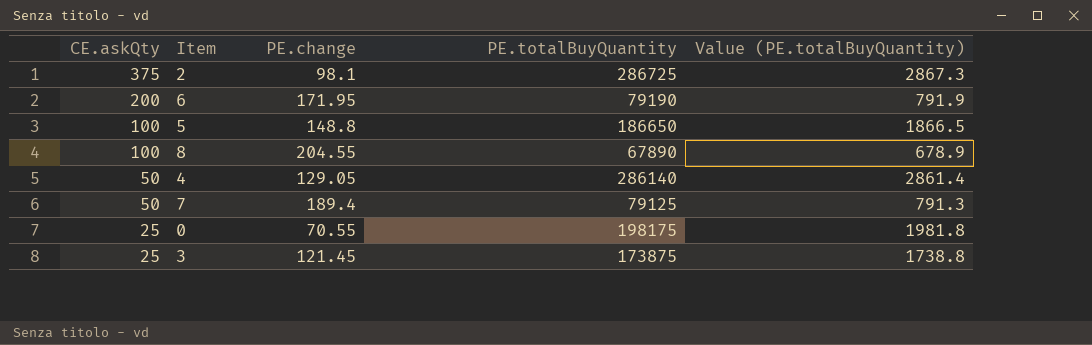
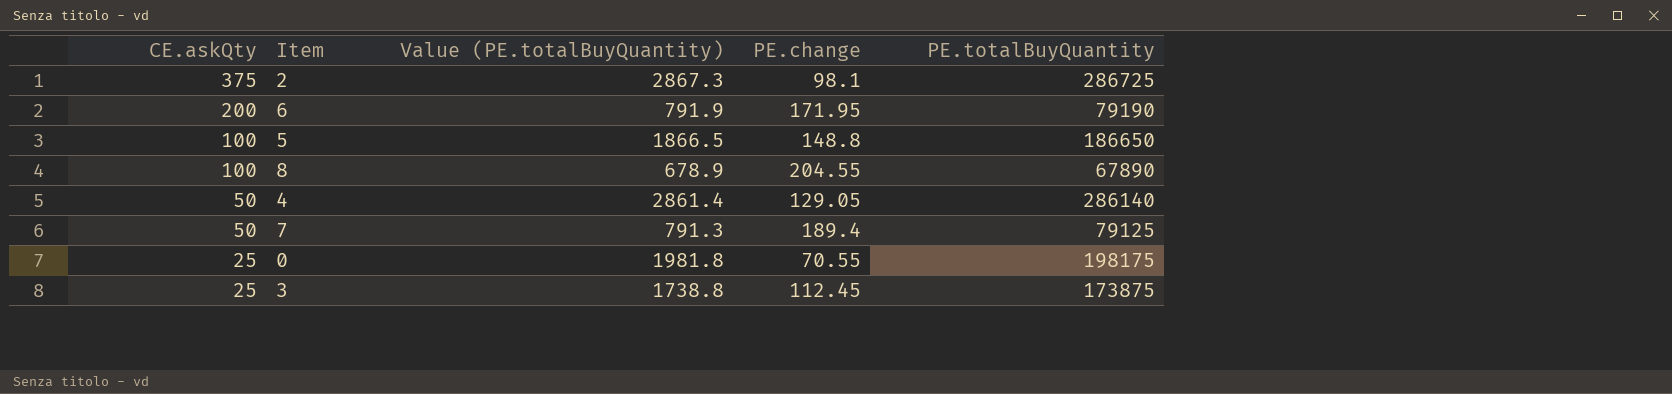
column Value (PE.totalBuyQuantity) | position: 5 -> 3
3 | PE.change: 121.45 -> 112.45

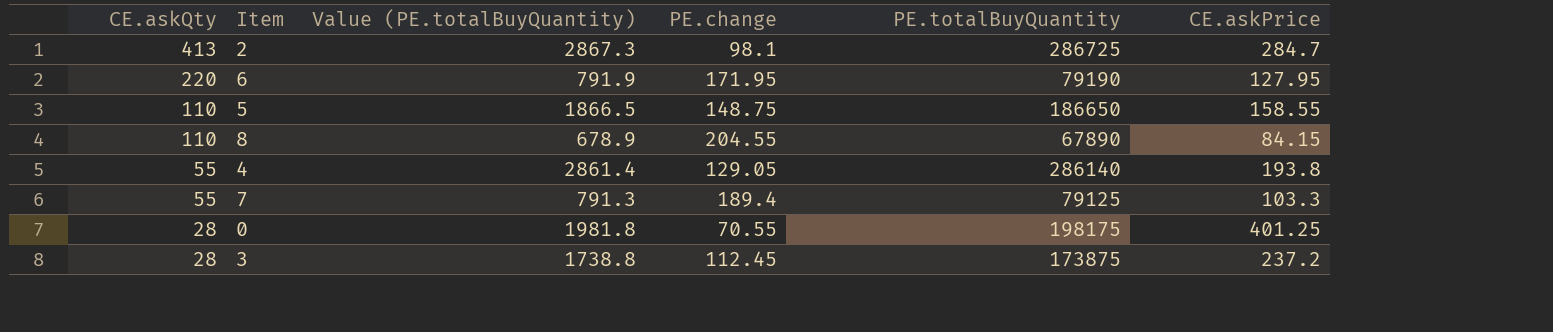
column CE.askPrice | position: none -> 6
2 | CE.askQty: 375 -> 413
6 | CE.askQty: 200 -> 220
5 | CE.askQty: 100 -> 110
5 | PE.change: 148.8 -> 148.75
8 | CE.askQty: 100 -> 110
4 | CE.askQty: 50 -> 55
7 | CE.askQty: 50 -> 55
0 | CE.askQty: 25 -> 28
3 | CE.askQty: 25 -> 28

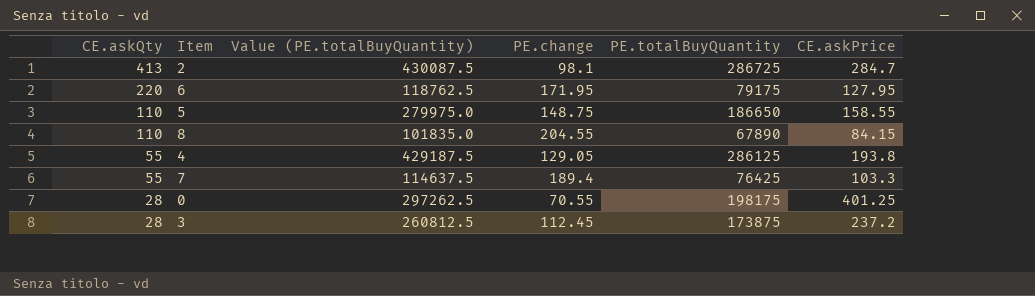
column Value (PE.totalBuyQuantity) | formula: [PE.totalBuyQuantity] * 0.01 -> [PE.totalBuyQuantity] * 1.5
6 | PE.totalBuyQuantity: 79190 -> 79175
4 | PE.totalBuyQuantity: 286140 -> 286125
7 | PE.totalBuyQuantity: 79125 -> 76425

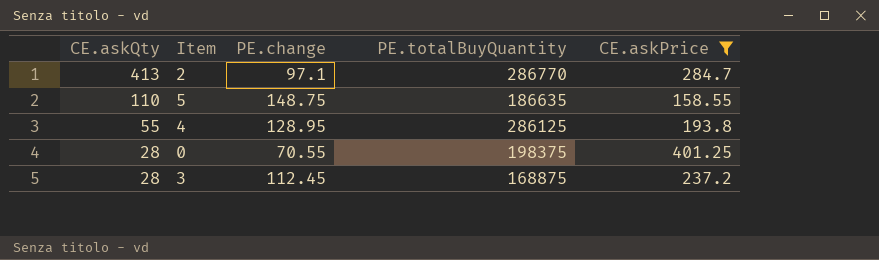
filter: none -> CE.askPrice >= 158.55
column Value (PE.totalBuyQuantity) | formula: [PE.totalBuyQuantity] * 1.5 -> none
2 | PE.change: 98.1 -> 97.1
2 | PE.totalBuyQuantity: 286725 -> 286770
5 | PE.totalBuyQuantity: 186650 -> 186635
4 | PE.change: 129.05 -> 128.95
0 | PE.totalBuyQuantity: 198175 -> 198375
3 | PE.totalBuyQuantity: 173875 -> 168875

